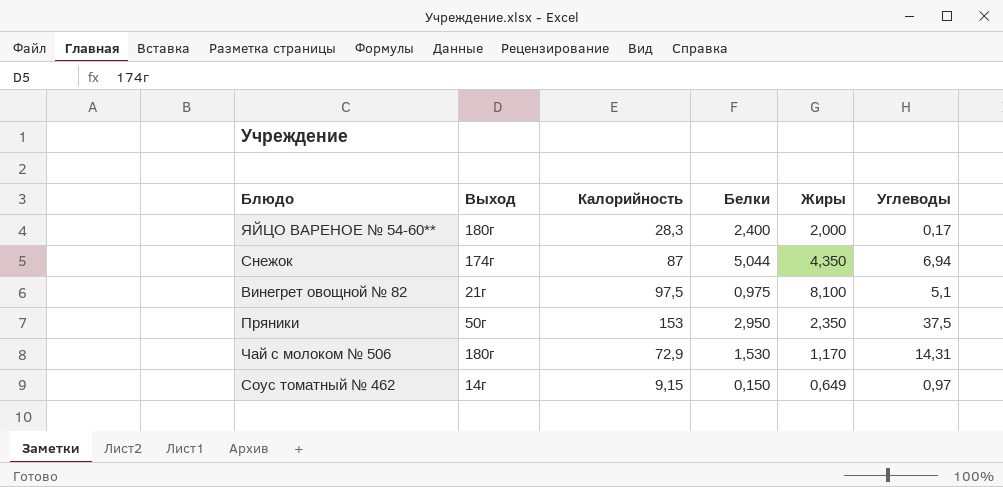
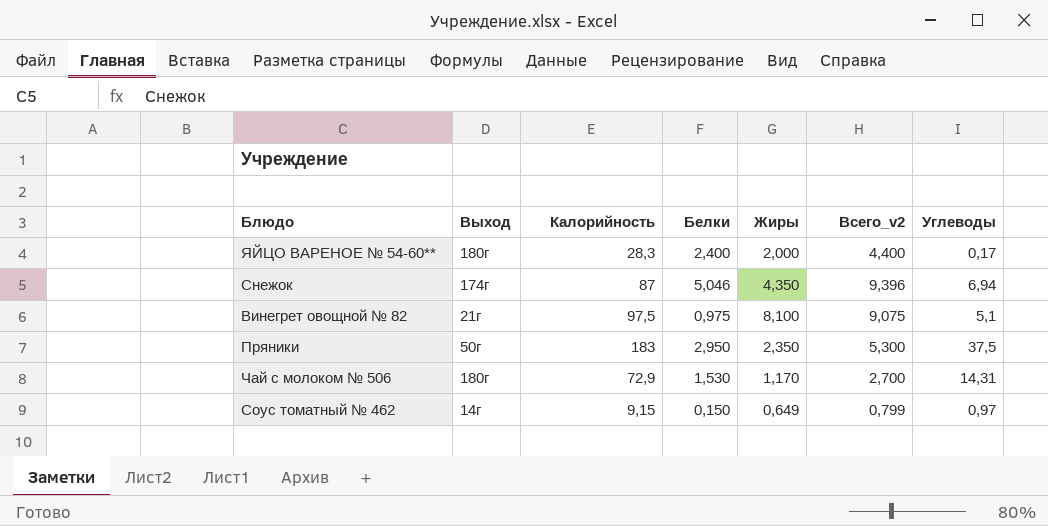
column Всего_v2 | formula: none -> [Белки] + [Жиры]
Снежок | Белки: 5,044 -> 5,046
Пряники | Калорийность: 153 -> 183

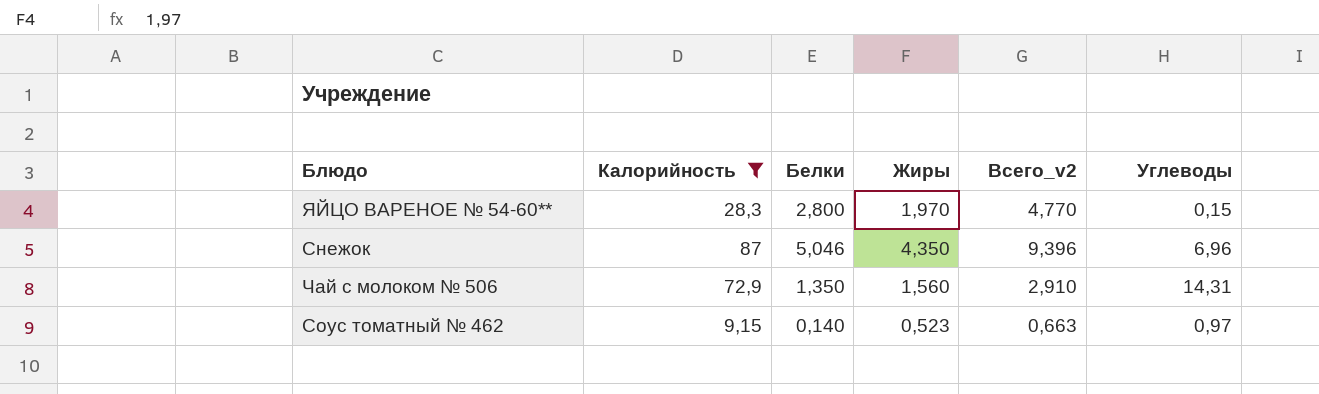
filter: none -> Калорийность <= 87
column Выход | position: 2 -> none
ЯЙЦО ВАРЕНОЕ № 54-60** | Белки: 2,400 -> 2,800
ЯЙЦО ВАРЕНОЕ № 54-60** | Жиры: 2,000 -> 1,970
ЯЙЦО ВАРЕНОЕ № 54-60** | Всего_v2: 4,400 -> 4,770
ЯЙЦО ВАРЕНОЕ № 54-60** | Углеводы: 0,17 -> 0,15
Снежок | Углеводы: 6,94 -> 6,96
Чай с молоком № 506 | Белки: 1,530 -> 1,350
Чай с молоком № 506 | Жиры: 1,170 -> 1,560
Чай с молоком № 506 | Всего_v2: 2,700 -> 2,910
Соус томатный № 462 | Белки: 0,150 -> 0,140
Соус томатный № 462 | Жиры: 0,649 -> 0,523
Соус томатный № 462 | Всего_v2: 0,799 -> 0,663

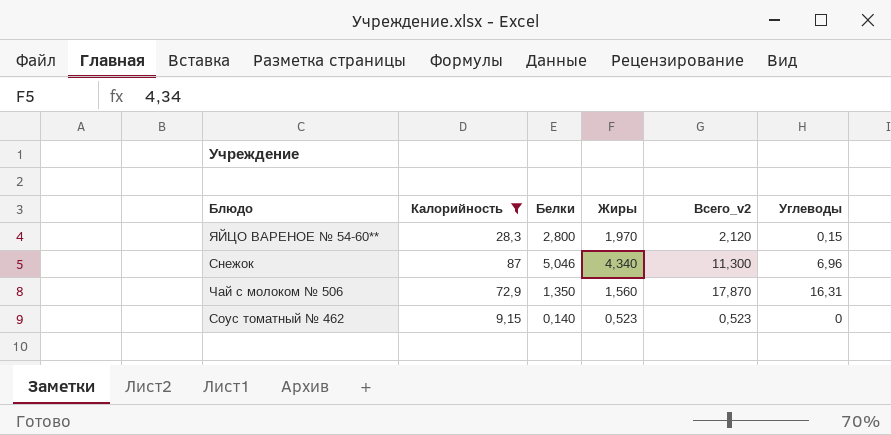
column Всего_v2 | formula: [Белки] + [Жиры] -> [Жиры] + [Углеводы]
Снежок | Жиры: 4,350 -> 4,340
Чай с молоком № 506 | Углеводы: 14,31 -> 16,31
Соус томатный № 462 | Углеводы: 0,97 -> 0

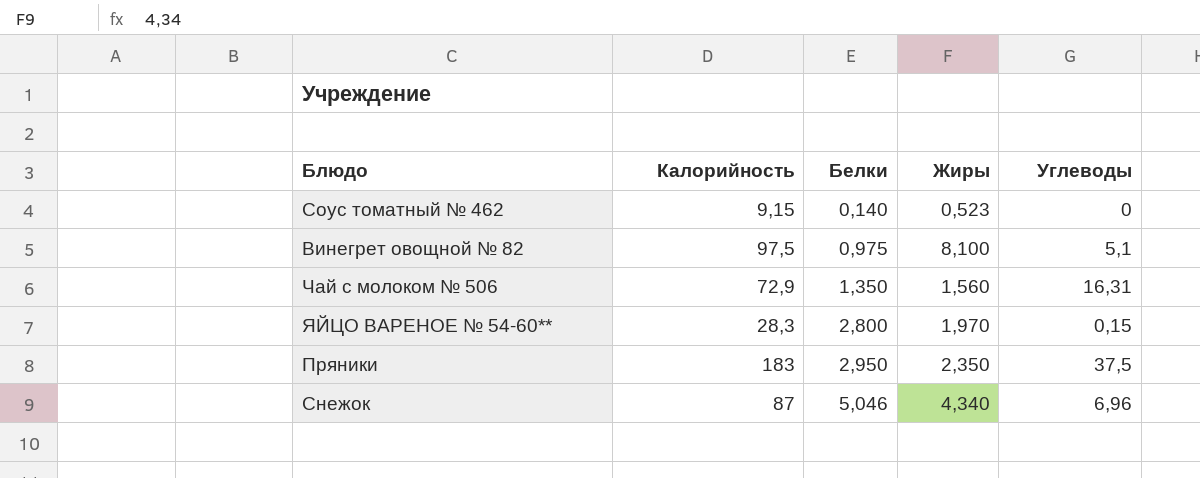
filter: Калорийность <= 87 -> none
row order: none -> Белки ascending
column Всего_v2 | formula: [Жиры] + [Углеводы] -> none

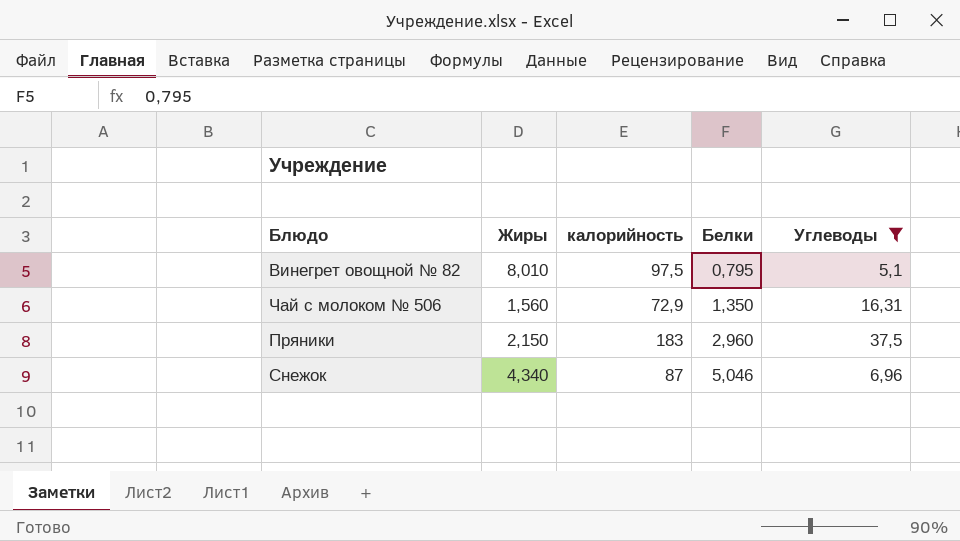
filter: none -> Углеводы >= 5,1
column Жиры | position: 4 -> 2
column name: Калорийность -> калорийность
Винегрет овощной № 82 | Жиры: 8,100 -> 8,010
Винегрет овощной № 82 | Белки: 0,975 -> 0,795
Пряники | Жиры: 2,350 -> 2,150
Пряники | Белки: 2,950 -> 2,960

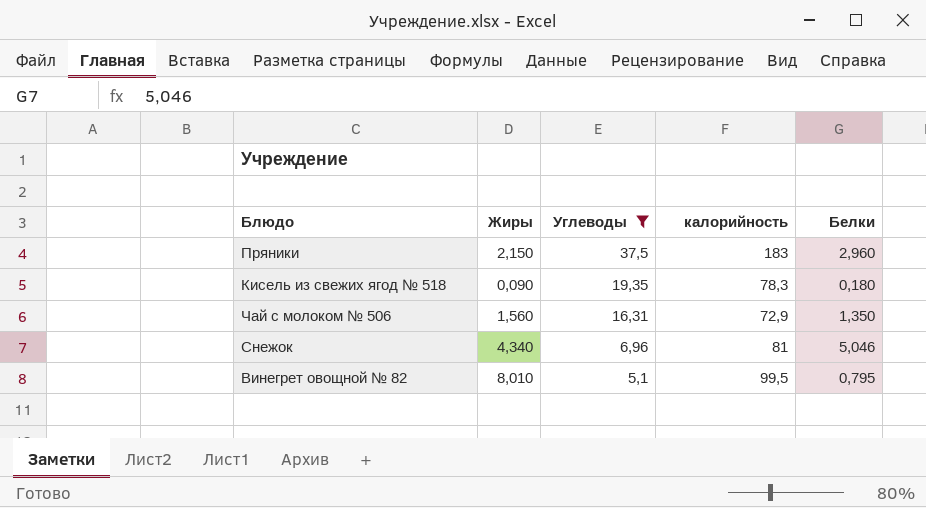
row order: Белки ascending -> Углеводы descending
column Углеводы | position: 5 -> 3
row Кисель из свежих ягод № 518: none -> 0,090 | 19,35 | 78,3 | 0,180
Снежок | калорийность: 87 -> 81
Винегрет овощной № 82 | калорийность: 97,5 -> 99,5

